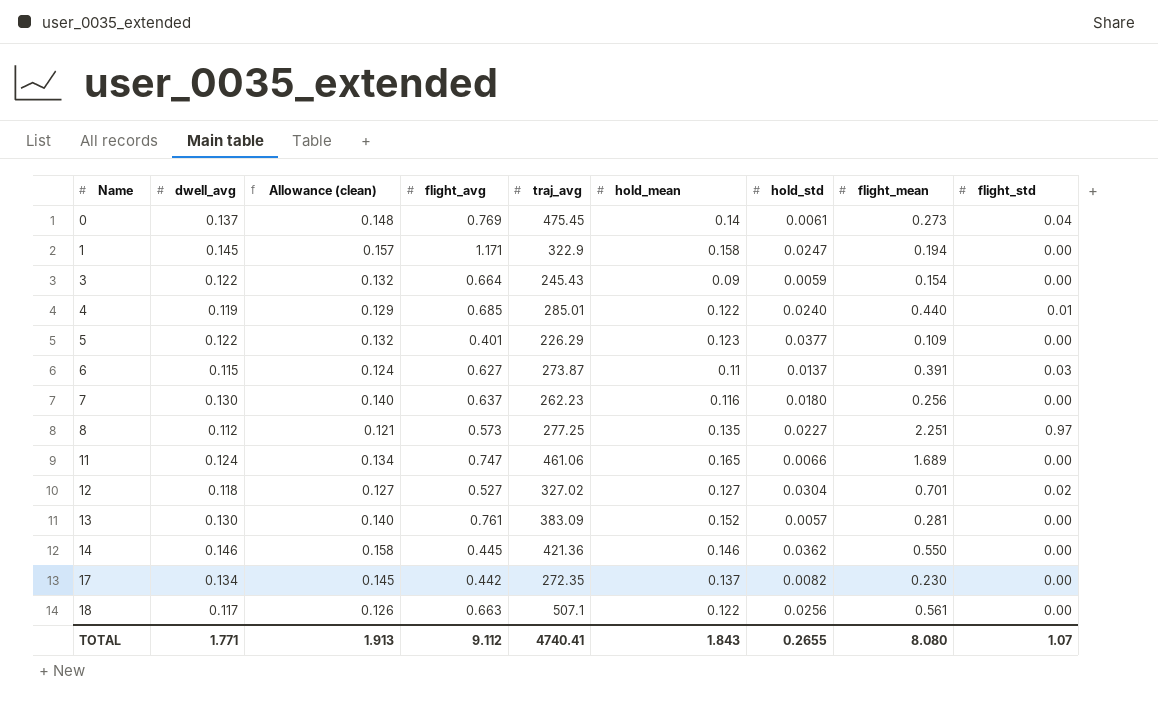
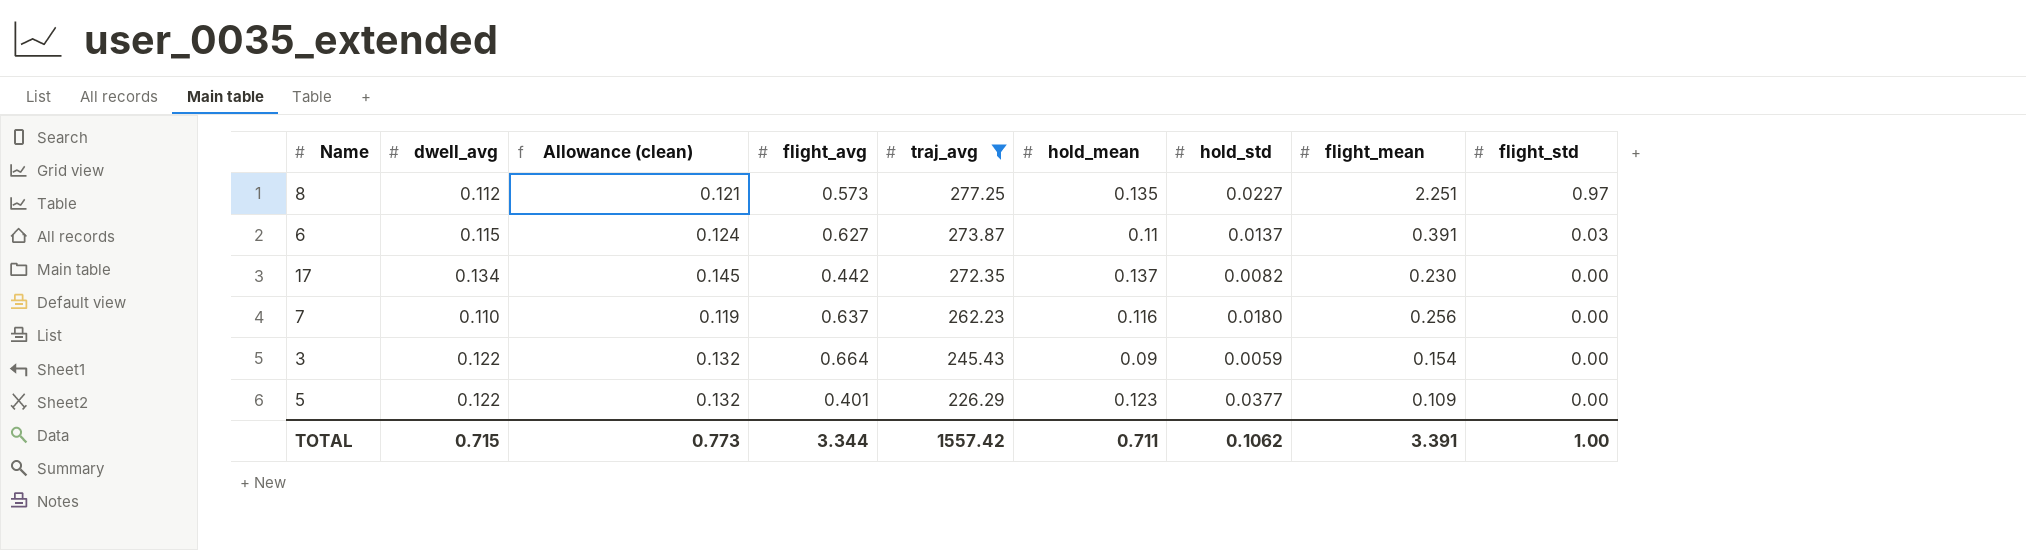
filter: none -> traj_avg <= 277.25
row order: Name ascending -> traj_avg descending
7 | dwell_avg: 0.130 -> 0.110
7 | Allowance (clean): 0.140 -> 0.119
TOTAL | dwell_avg: 1.771 -> 0.715
TOTAL | Allowance (clean): 1.913 -> 0.773
TOTAL | flight_avg: 9.112 -> 3.344
TOTAL | traj_avg: 4740.41 -> 1557.42
TOTAL | hold_mean: 1.843 -> 0.711
TOTAL | hold_std: 0.2655 -> 0.1062
TOTAL | flight_mean: 8.080 -> 3.391
TOTAL | flight_std: 1.07 -> 1.00

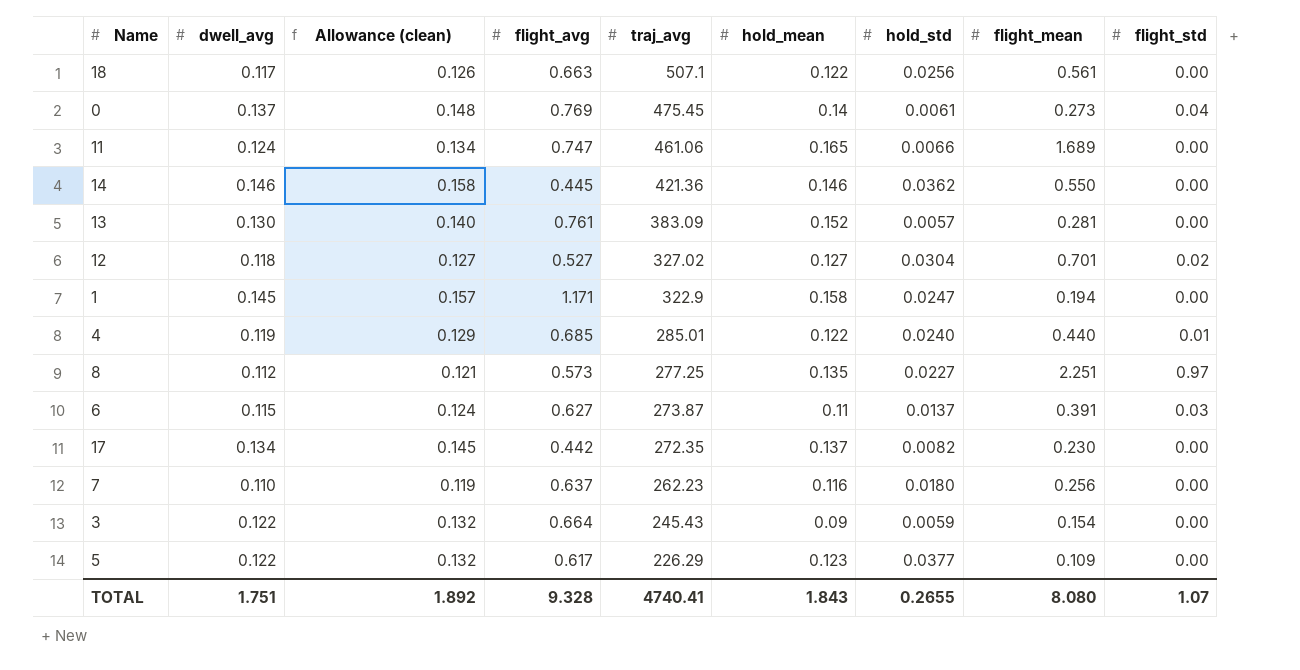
filter: traj_avg <= 277.25 -> none
5 | flight_avg: 0.401 -> 0.617
TOTAL | dwell_avg: 0.715 -> 1.751
TOTAL | Allowance (clean): 0.773 -> 1.892
TOTAL | flight_avg: 3.344 -> 9.328
TOTAL | traj_avg: 1557.42 -> 4740.41
TOTAL | hold_mean: 0.711 -> 1.843
TOTAL | hold_std: 0.1062 -> 0.2655
TOTAL | flight_mean: 3.391 -> 8.080
TOTAL | flight_std: 1.00 -> 1.07

